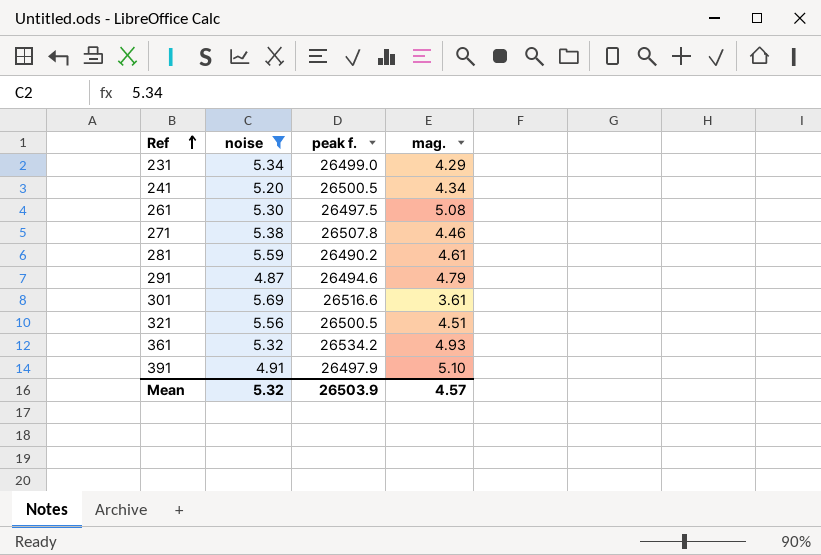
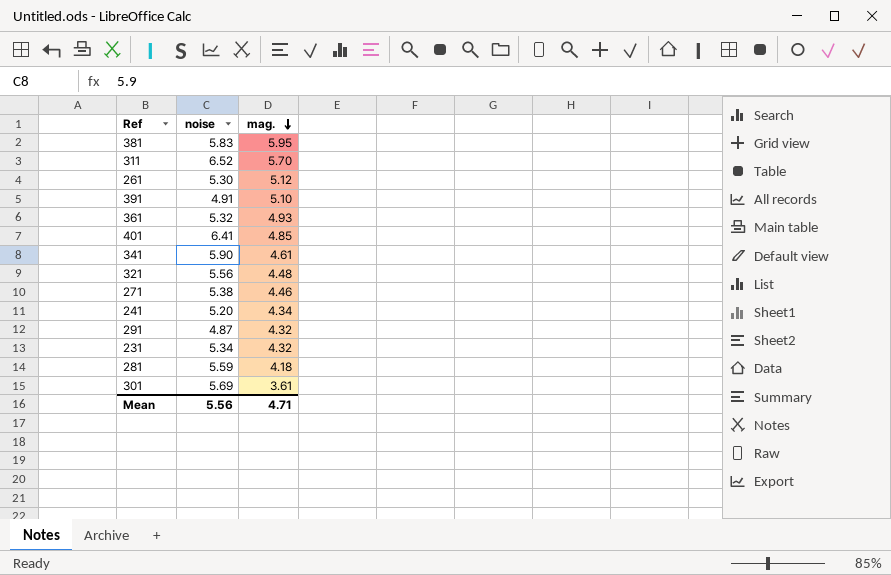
filter: noise <= 5.69 -> none
row order: Ref ascending -> mag. descending
column peak f. | position: 3 -> none
261 | mag.: 5.08 -> 5.12
321 | mag.: 4.51 -> 4.48
291 | mag.: 4.79 -> 4.32
231 | mag.: 4.29 -> 4.32
281 | mag.: 4.61 -> 4.18
Mean | noise: 5.32 -> 5.56
Mean | mag.: 4.57 -> 4.71

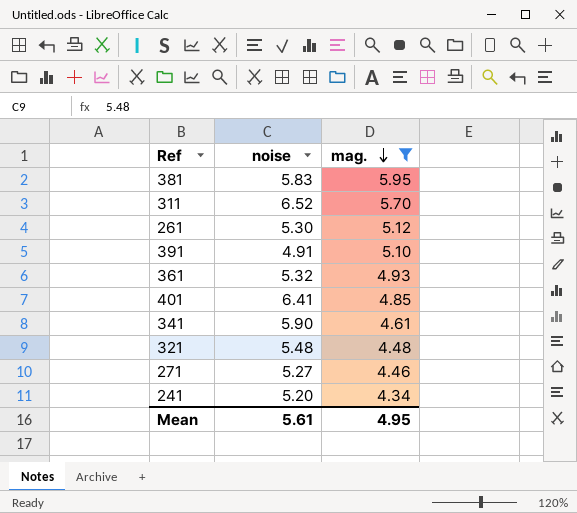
filter: none -> mag. >= 4.34
321 | noise: 5.56 -> 5.48
271 | noise: 5.38 -> 5.27
Mean | noise: 5.56 -> 5.61
Mean | mag.: 4.71 -> 4.95

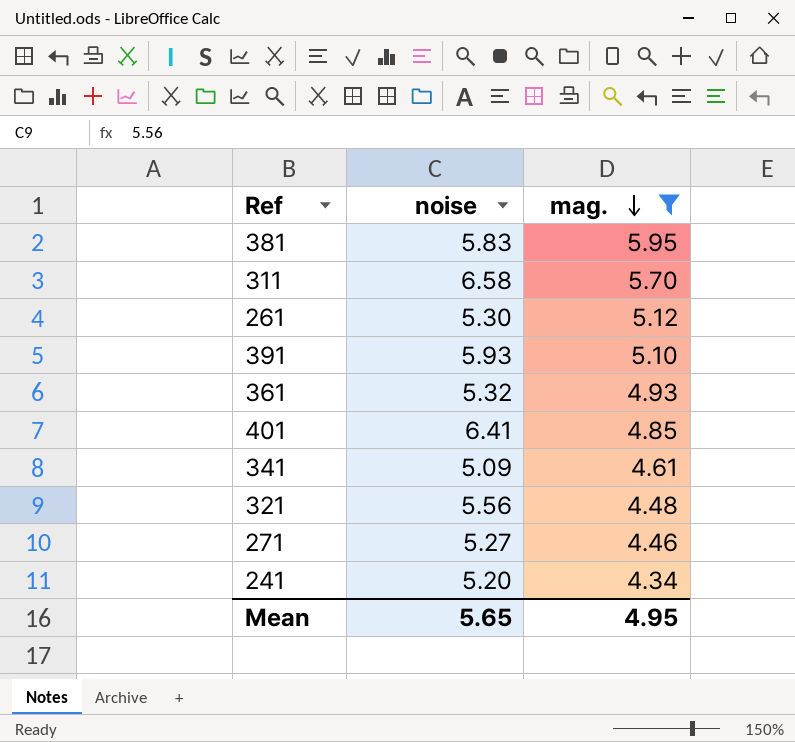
311 | noise: 6.52 -> 6.58
391 | noise: 4.91 -> 5.93
341 | noise: 5.90 -> 5.09
321 | noise: 5.48 -> 5.56
Mean | noise: 5.61 -> 5.65

